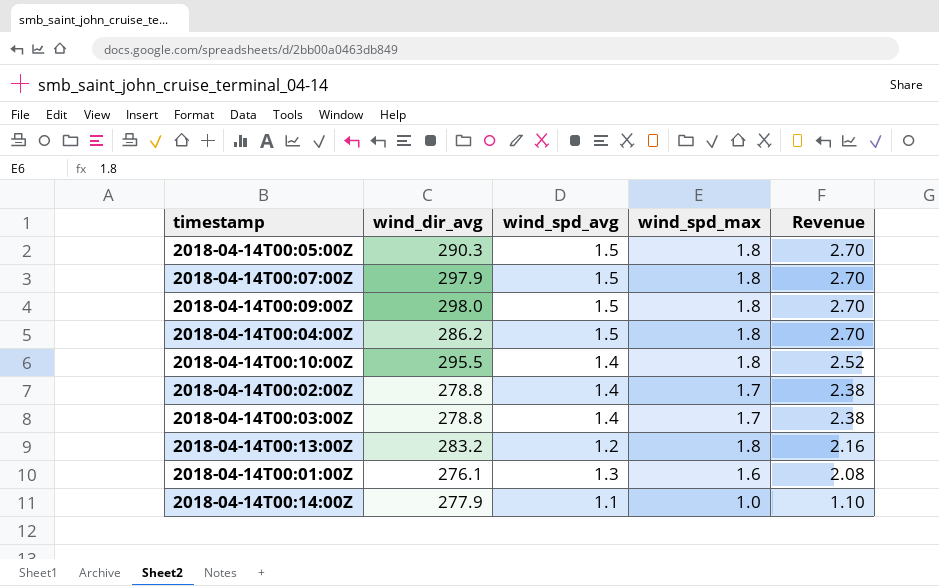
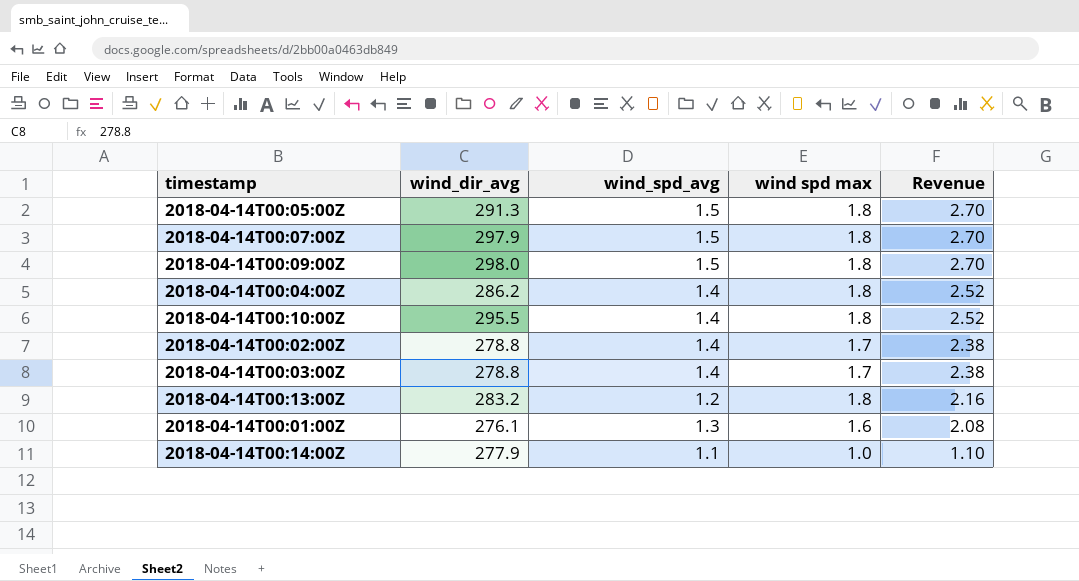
column name: wind_spd_max -> wind spd max
2018-04-14T00:05:00Z | wind_dir_avg: 290.3 -> 291.3
2018-04-14T00:04:00Z | wind_spd_avg: 1.5 -> 1.4
2018-04-14T00:04:00Z | Revenue: 2.70 -> 2.52

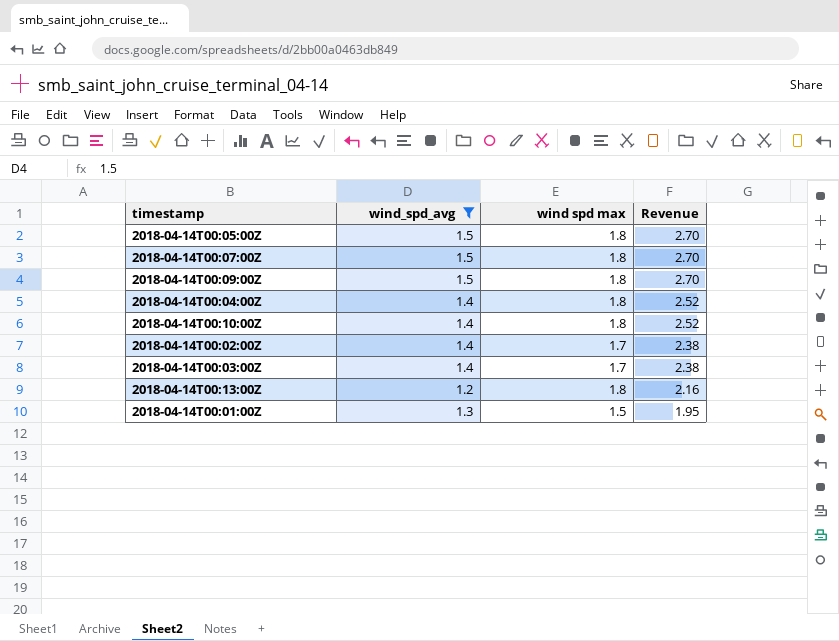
filter: none -> wind_spd_avg != 1.1
column wind_dir_avg | position: 2 -> none
2018-04-14T00:01:00Z | wind spd max: 1.6 -> 1.5
2018-04-14T00:01:00Z | Revenue: 2.08 -> 1.95

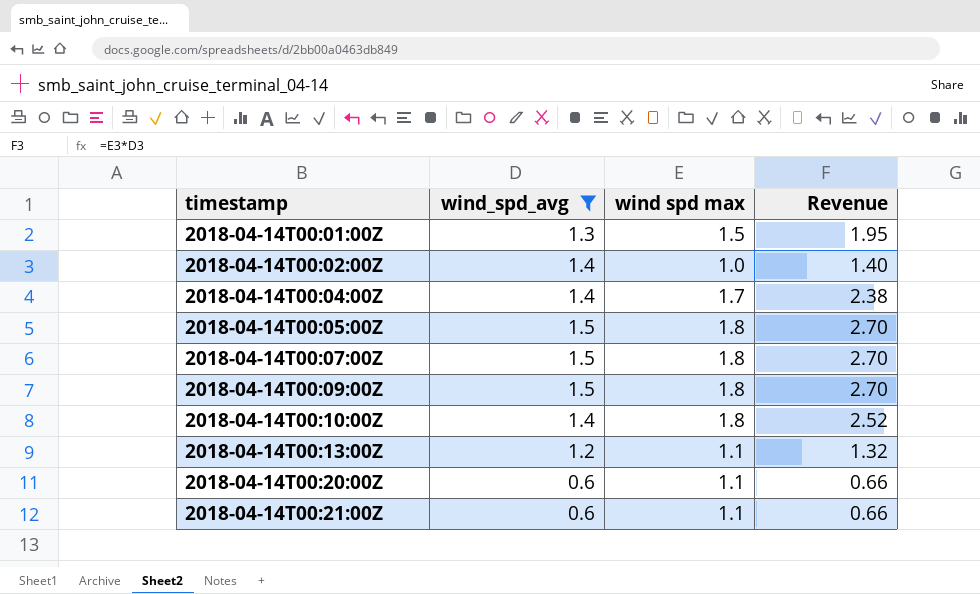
row order: Revenue descending -> timestamp ascending
row 2018-04-14T00:03:00Z: 1.4 | 1.7 | 2.38 -> none
2018-04-14T00:02:00Z | wind spd max: 1.7 -> 1.0
2018-04-14T00:02:00Z | Revenue: 2.38 -> 1.40
2018-04-14T00:04:00Z | wind spd max: 1.8 -> 1.7
2018-04-14T00:04:00Z | Revenue: 2.52 -> 2.38
2018-04-14T00:13:00Z | wind spd max: 1.8 -> 1.1
2018-04-14T00:13:00Z | Revenue: 2.16 -> 1.32
row 2018-04-14T00:20:00Z: none -> 0.6 | 1.1 | 0.66
row 2018-04-14T00:21:00Z: none -> 0.6 | 1.1 | 0.66

